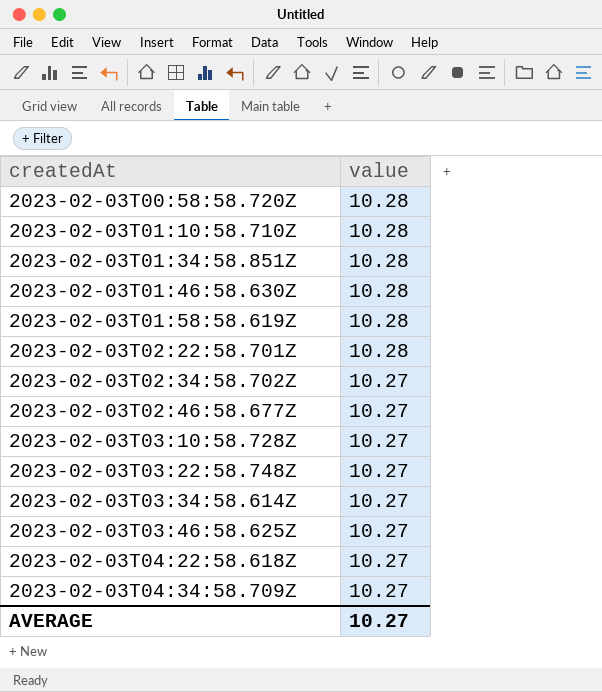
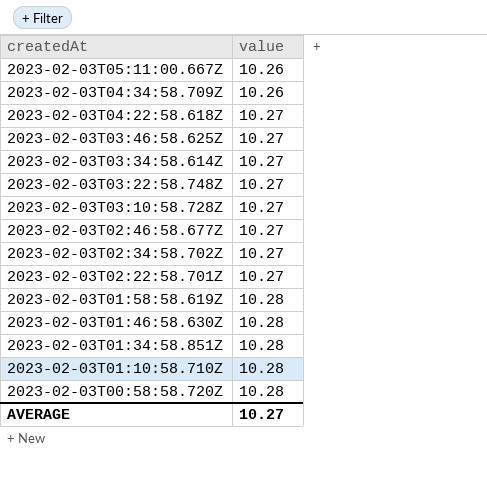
row order: createdAt ascending -> createdAt descending
row 2023-02-03T05:11:00.667Z: none -> 10.26
2023-02-03T04:34:58.709Z | value: 10.27 -> 10.26
2023-02-03T02:22:58.701Z | value: 10.28 -> 10.27

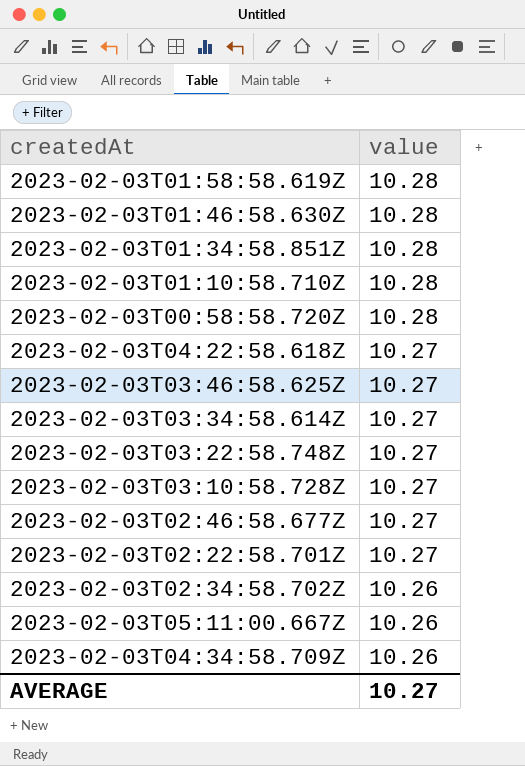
row order: createdAt descending -> value descending
2023-02-03T02:34:58.702Z | value: 10.27 -> 10.26

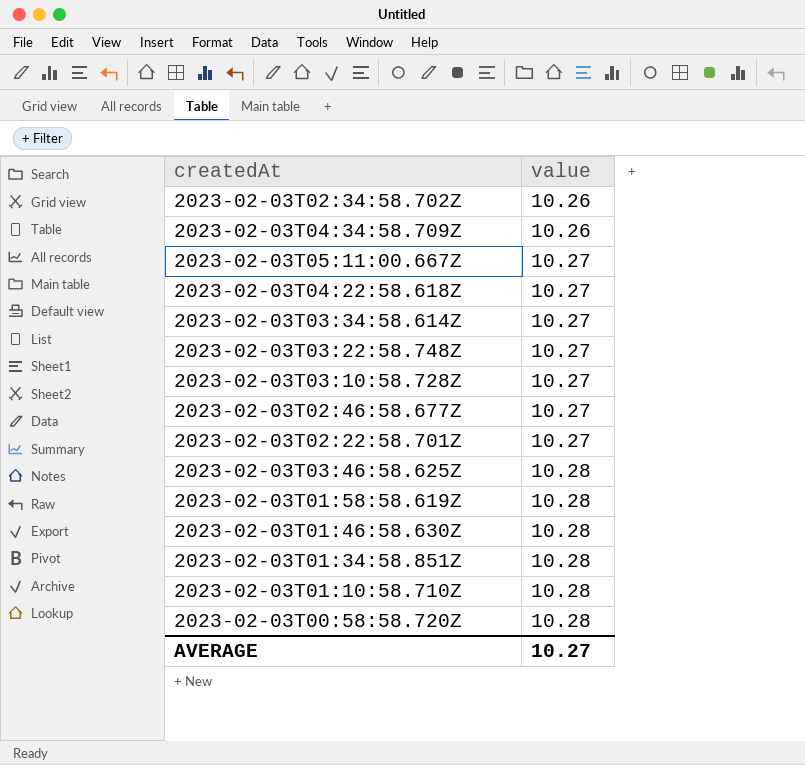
row order: value descending -> value ascending
2023-02-03T05:11:00.667Z | value: 10.26 -> 10.27
2023-02-03T03:46:58.625Z | value: 10.27 -> 10.28

